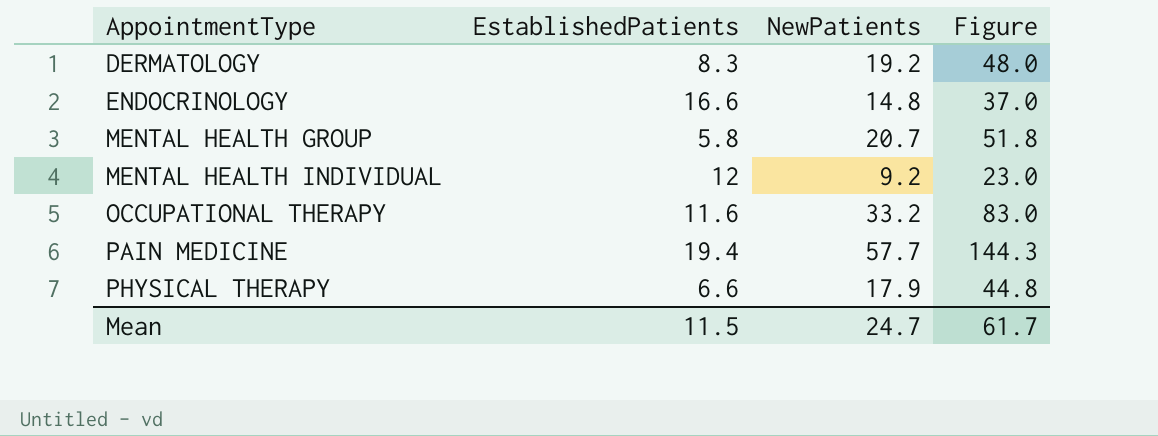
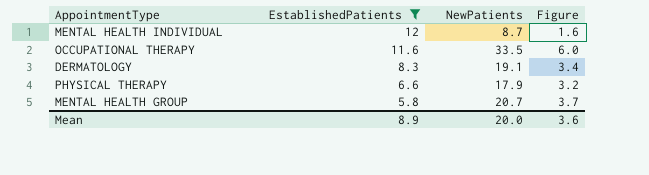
filter: none -> EstablishedPatients <= 12
row order: AppointmentType ascending -> EstablishedPatients descending
column Figure | formula: [NewPatients] * 2.5 -> [NewPatients] * 0.18
MENTAL HEALTH INDIVIDUAL | NewPatients: 9.2 -> 8.7
OCCUPATIONAL THERAPY | NewPatients: 33.2 -> 33.5
DERMATOLOGY | NewPatients: 19.2 -> 19.1
Mean | EstablishedPatients: 11.5 -> 8.9
Mean | NewPatients: 24.7 -> 20.0
Mean | Figure: 61.7 -> 3.6

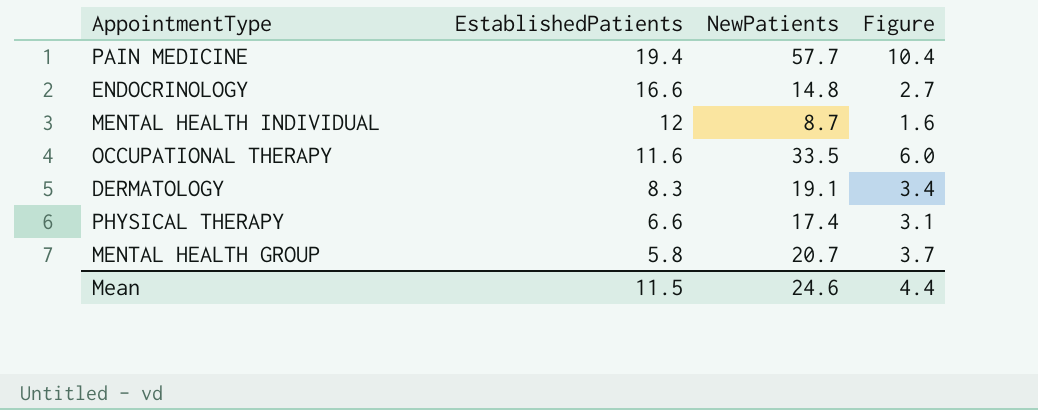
filter: EstablishedPatients <= 12 -> none
PHYSICAL THERAPY | NewPatients: 17.9 -> 17.4
PHYSICAL THERAPY | Figure: 3.2 -> 3.1
Mean | EstablishedPatients: 8.9 -> 11.5
Mean | NewPatients: 20.0 -> 24.6
Mean | Figure: 3.6 -> 4.4

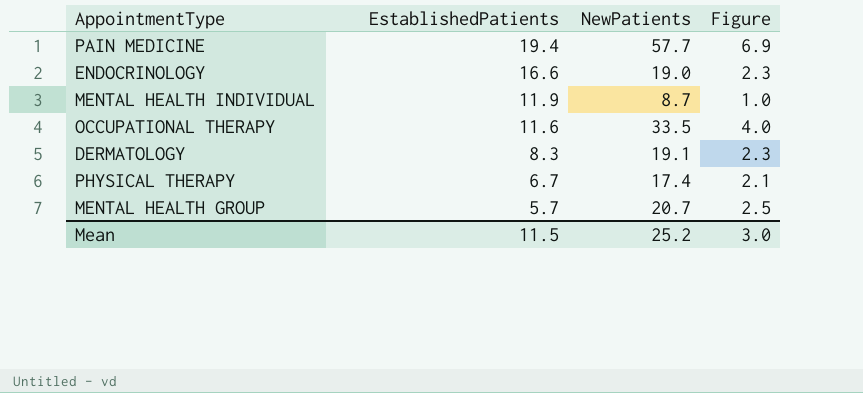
column Figure | formula: [NewPatients] * 0.18 -> [NewPatients] * 0.12
ENDOCRINOLOGY | NewPatients: 14.8 -> 19.0
MENTAL HEALTH INDIVIDUAL | EstablishedPatients: 12 -> 11.9
PHYSICAL THERAPY | EstablishedPatients: 6.6 -> 6.7
MENTAL HEALTH GROUP | EstablishedPatients: 5.8 -> 5.7
Mean | NewPatients: 24.6 -> 25.2
Mean | Figure: 4.4 -> 3.0

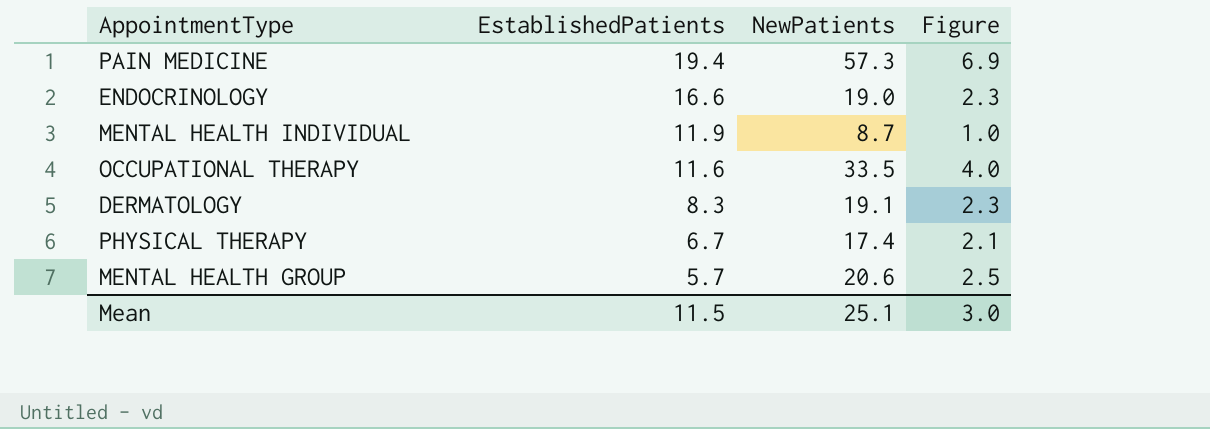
PAIN MEDICINE | NewPatients: 57.7 -> 57.3
MENTAL HEALTH GROUP | NewPatients: 20.7 -> 20.6
Mean | NewPatients: 25.2 -> 25.1

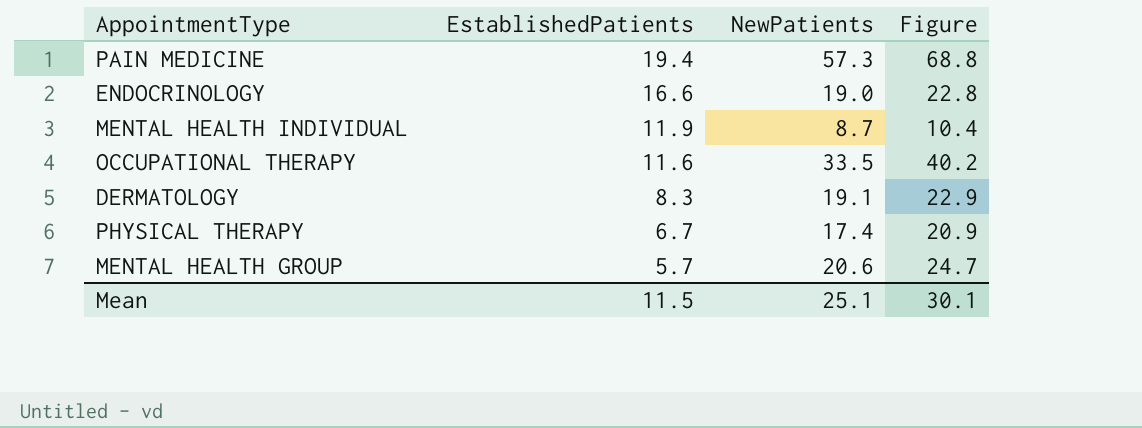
column Figure | formula: [NewPatients] * 0.12 -> [NewPatients] * 1.2
Mean | Figure: 3.0 -> 30.1

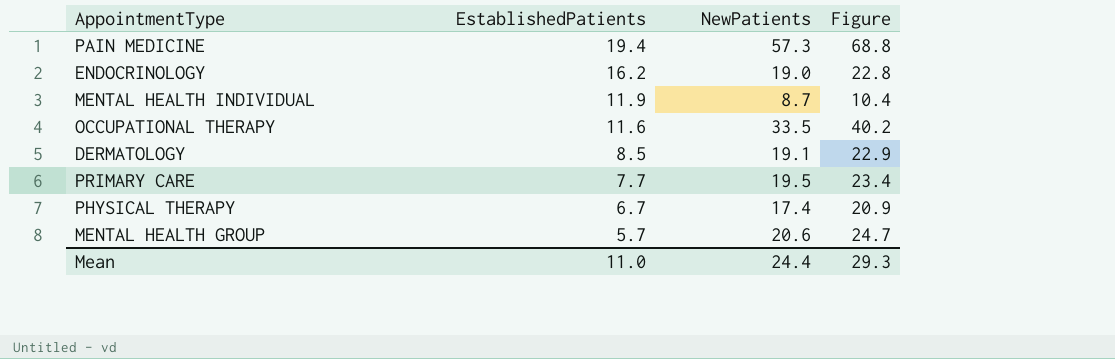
ENDOCRINOLOGY | EstablishedPatients: 16.6 -> 16.2
DERMATOLOGY | EstablishedPatients: 8.3 -> 8.5
row PRIMARY CARE: none -> 7.7 | 19.5 | 23.4
Mean | EstablishedPatients: 11.5 -> 11.0
Mean | NewPatients: 25.1 -> 24.4
Mean | Figure: 30.1 -> 29.3

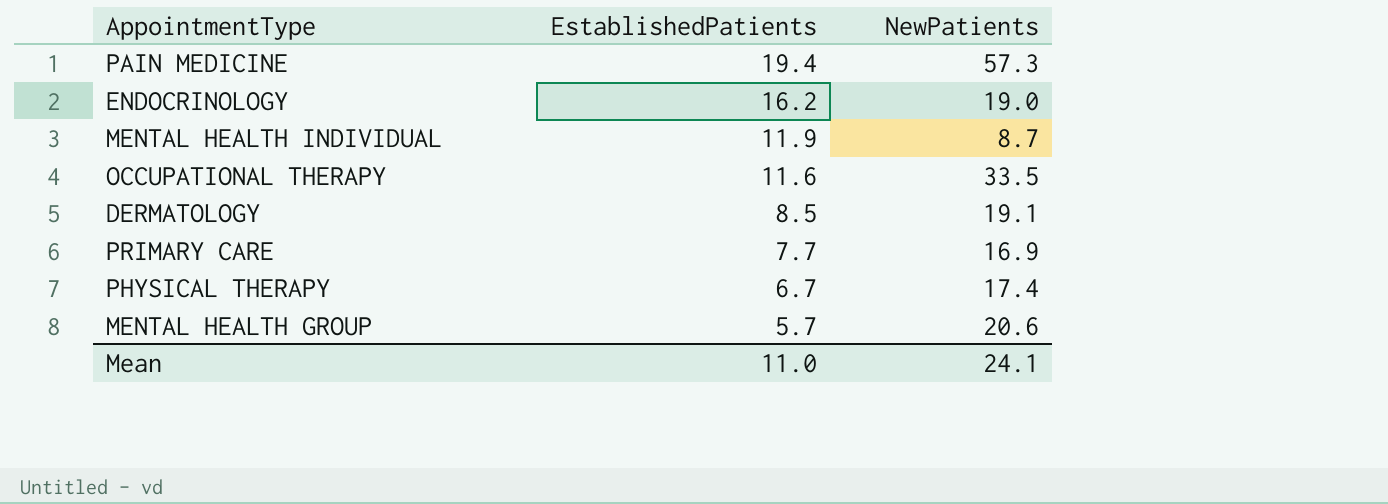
column Figure | formula: [NewPatients] * 1.2 -> none
PRIMARY CARE | NewPatients: 19.5 -> 16.9
Mean | NewPatients: 24.4 -> 24.1

